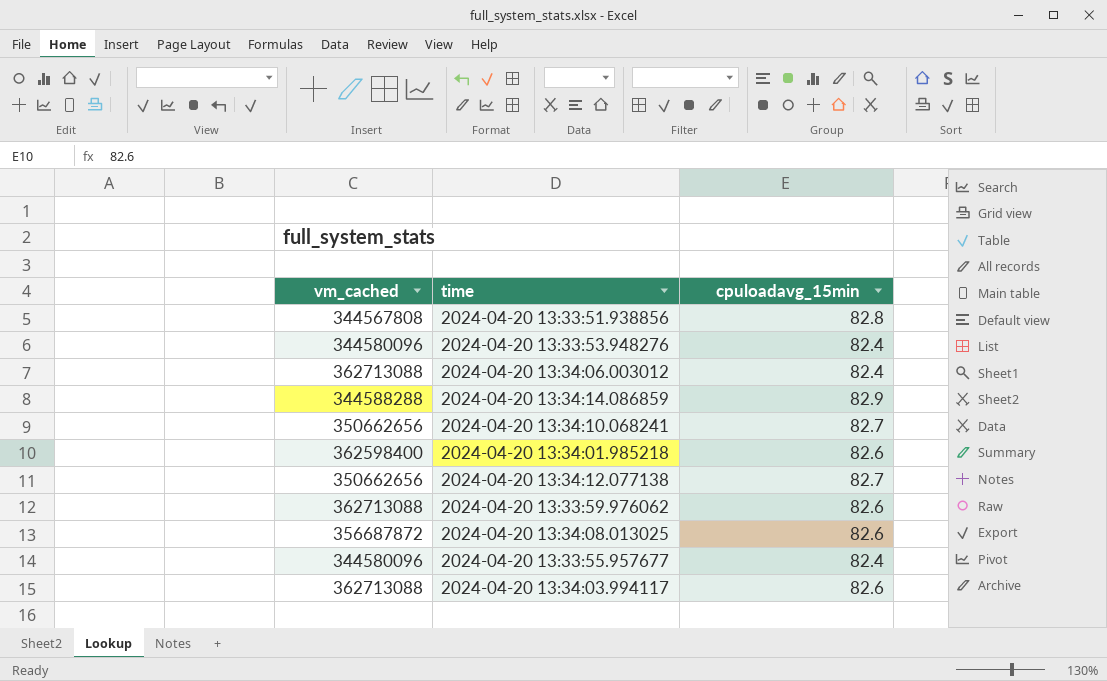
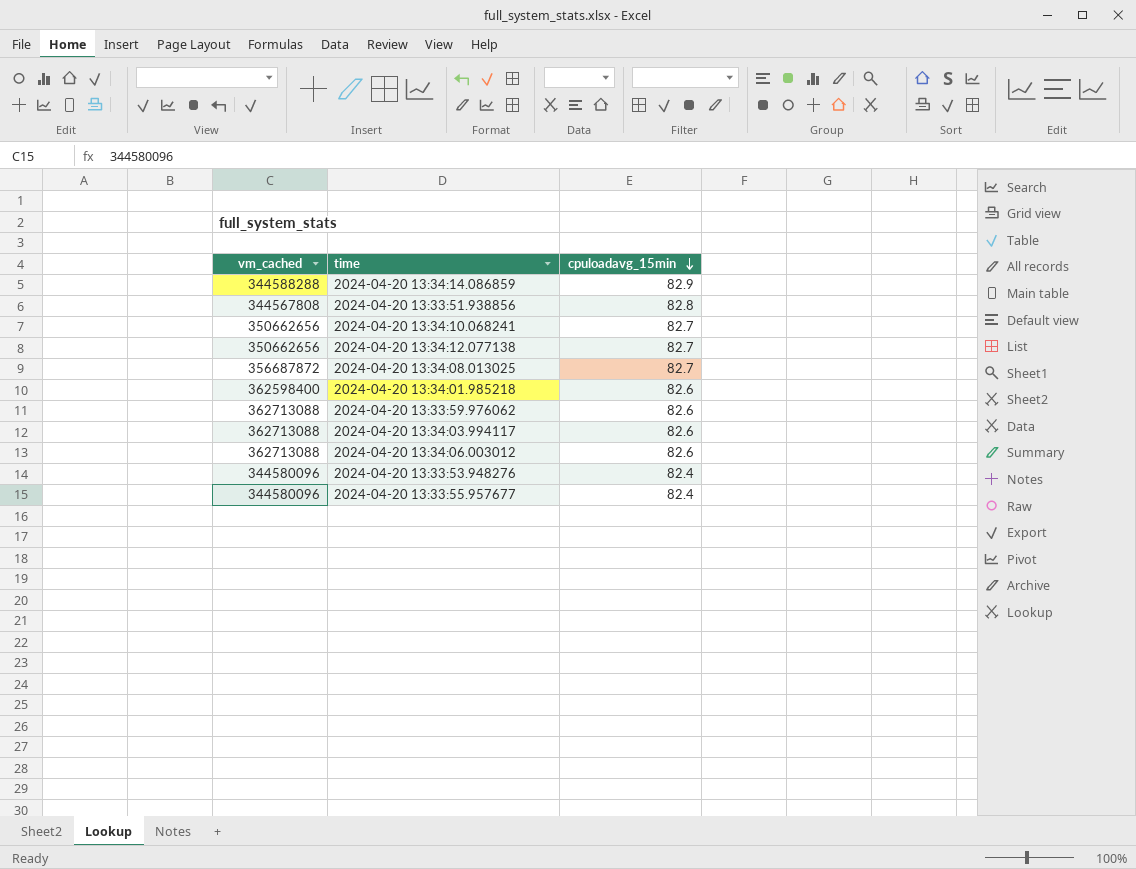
row order: none -> cpuloadavg_15min descending
2024-04-20 13:34:08.013025 | cpuloadavg_15min: 82.6 -> 82.7
2024-04-20 13:34:06.003012 | cpuloadavg_15min: 82.4 -> 82.6

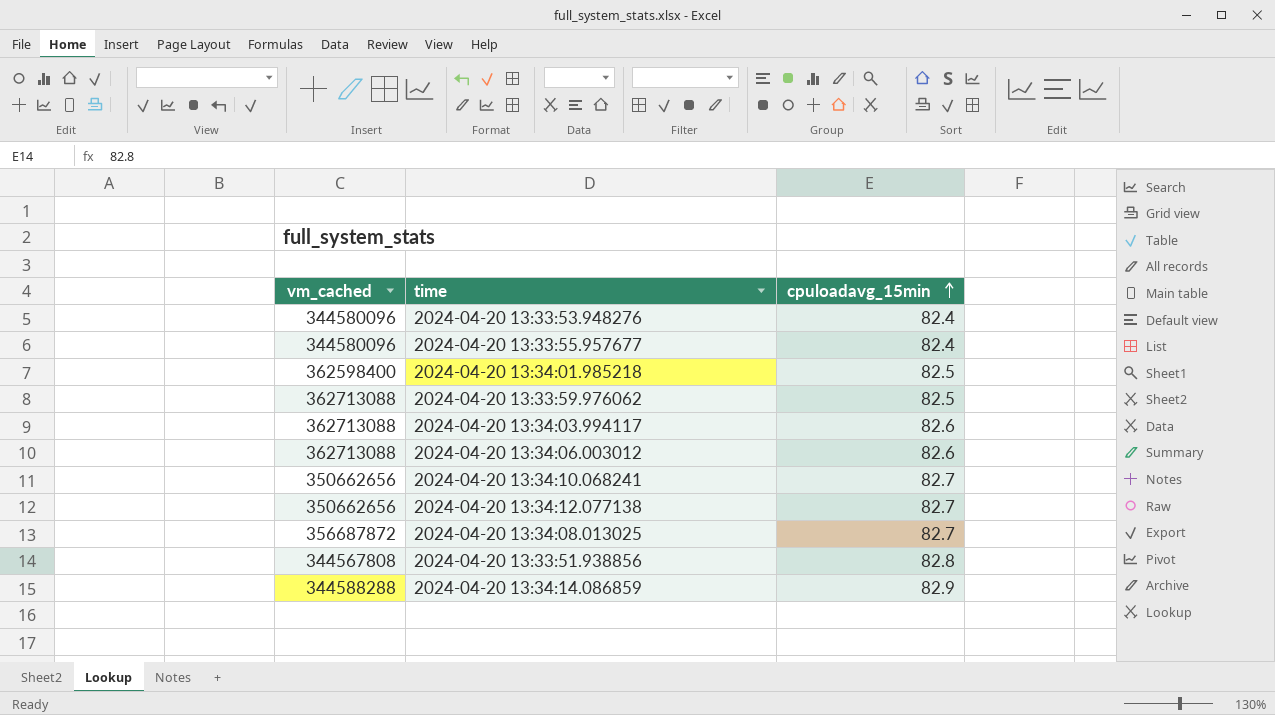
row order: cpuloadavg_15min descending -> cpuloadavg_15min ascending
2024-04-20 13:34:01.985218 | cpuloadavg_15min: 82.6 -> 82.5
2024-04-20 13:33:59.976062 | cpuloadavg_15min: 82.6 -> 82.5

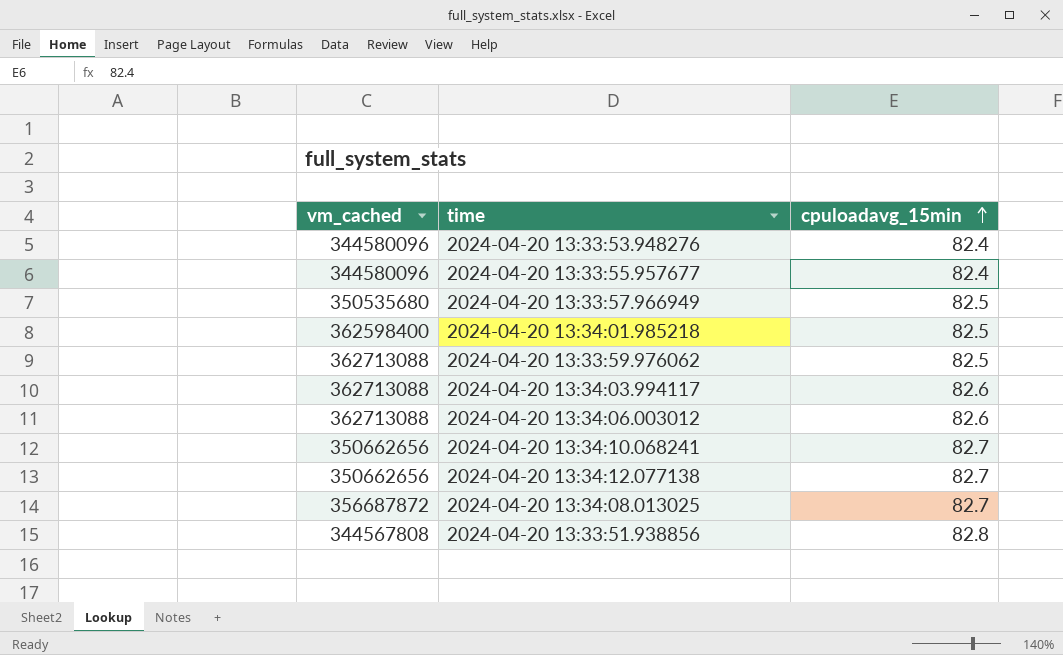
row 2024-04-20 13:34:14.086859: 344588288 | 82.9 -> none
row 2024-04-20 13:33:57.966949: none -> 350535680 | 82.5

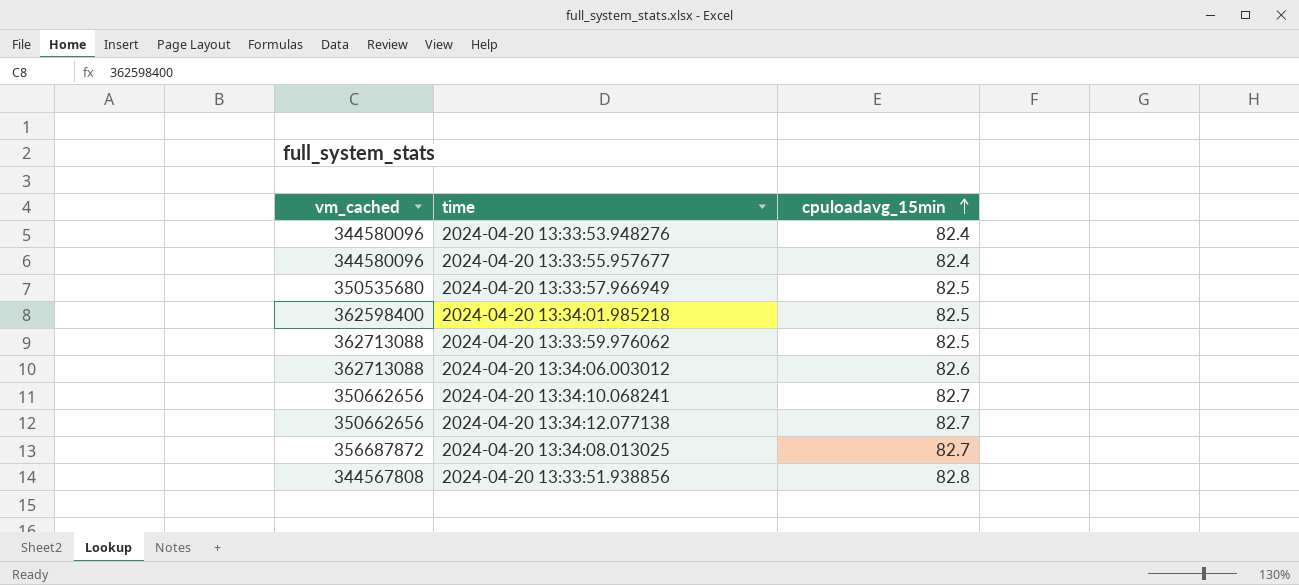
row 2024-04-20 13:34:03.994117: 362713088 | 82.6 -> none

